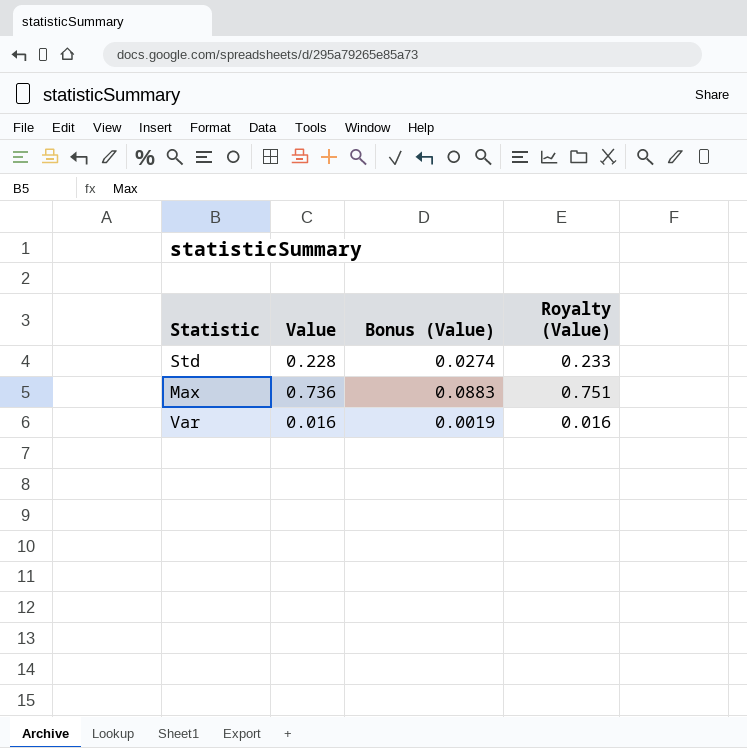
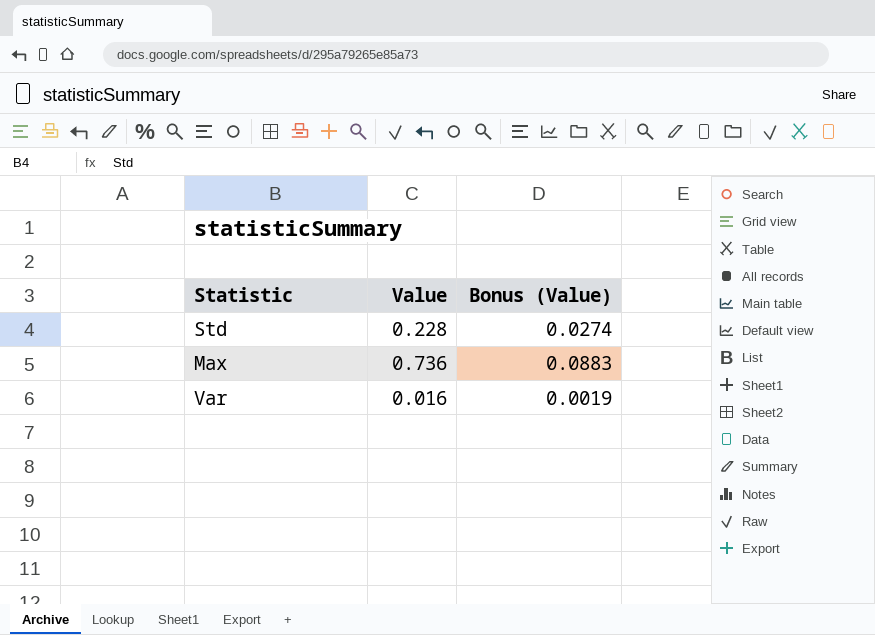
column Royalty (Value) | formula: [Value] * 1.02 -> none

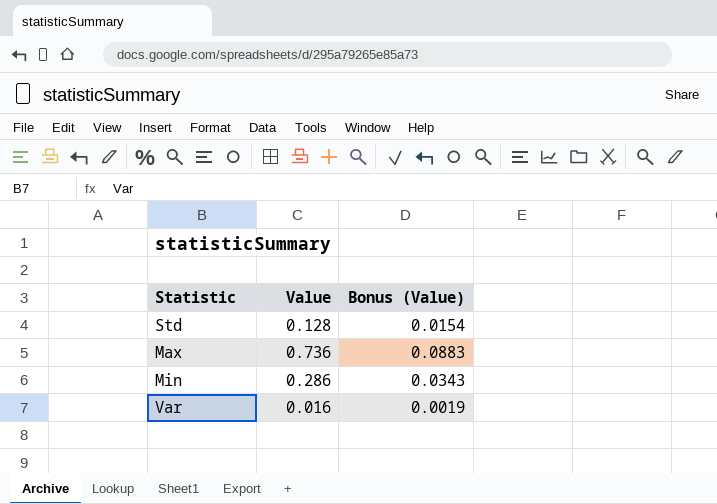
Std | Value: 0.228 -> 0.128
Std | Bonus (Value): 0.0274 -> 0.0154
row Min: none -> 0.286 | 0.0343

